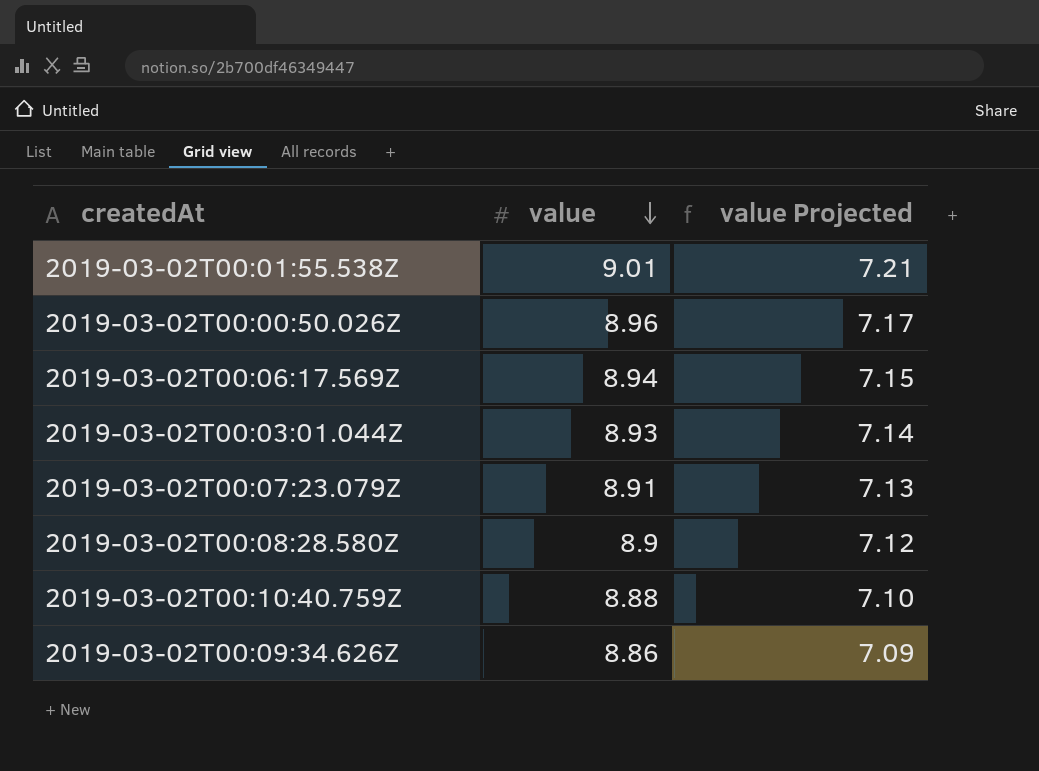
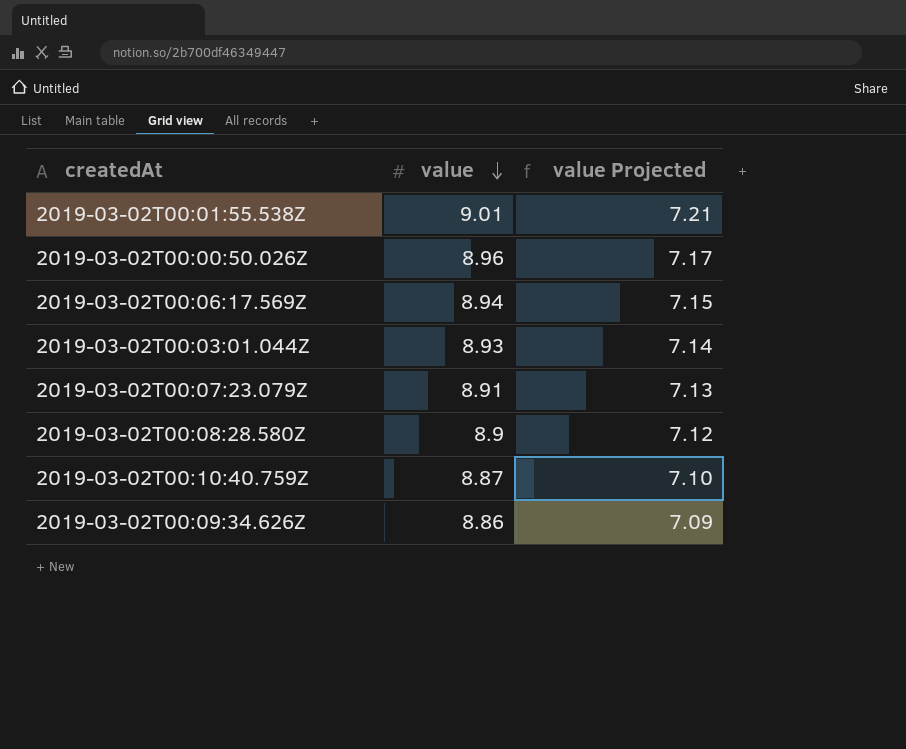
2019-03-02T00:10:40.759Z | value: 8.88 -> 8.87

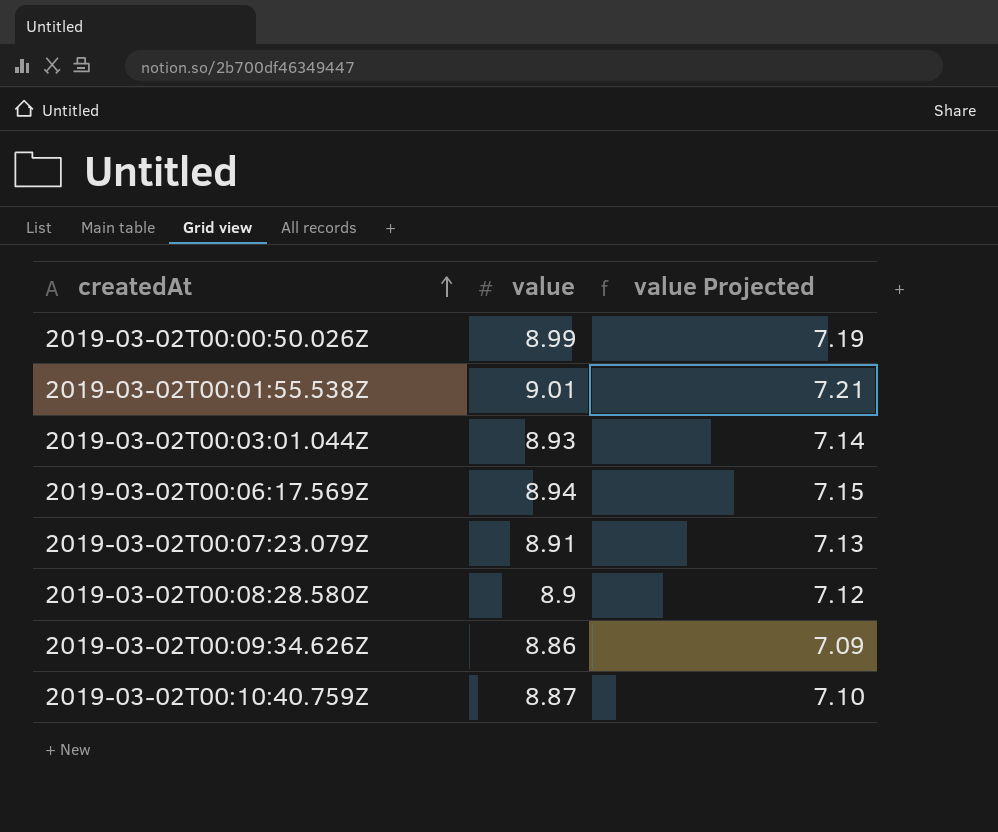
row order: value descending -> createdAt ascending
2019-03-02T00:00:50.026Z | value: 8.96 -> 8.99
2019-03-02T00:00:50.026Z | value Projected: 7.17 -> 7.19

